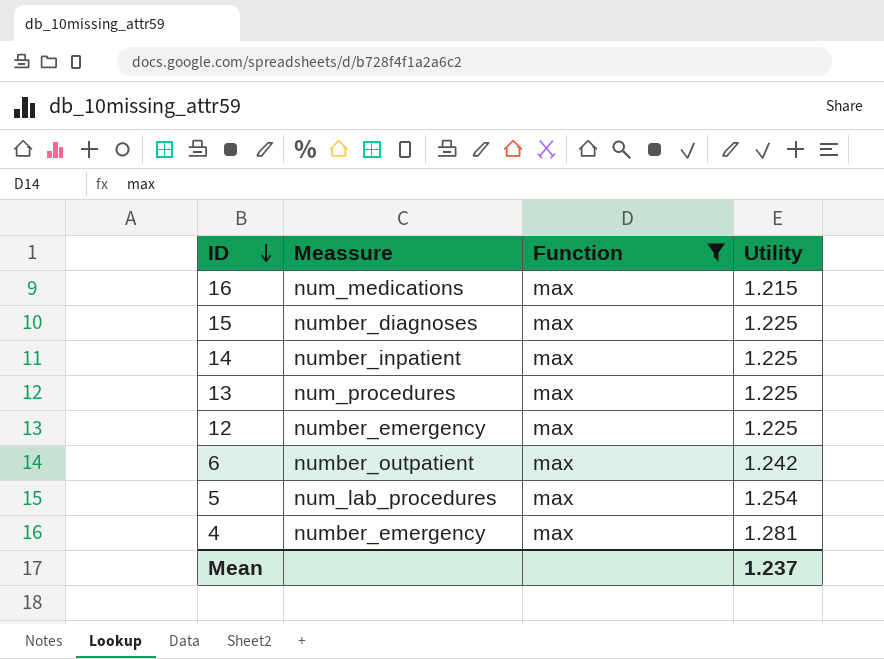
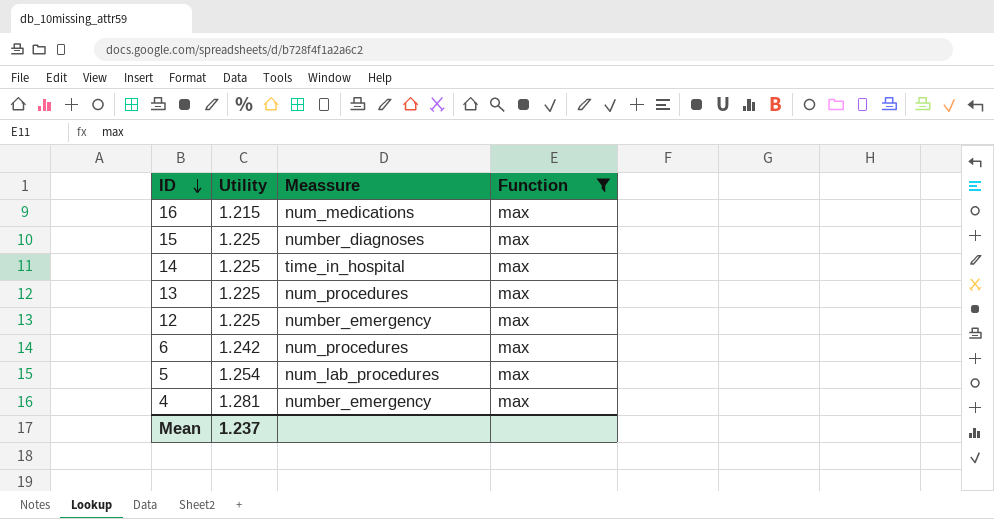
column Utility | position: 4 -> 2
14 | Meassure: number_inpatient -> time_in_hospital
6 | Meassure: number_outpatient -> num_procedures

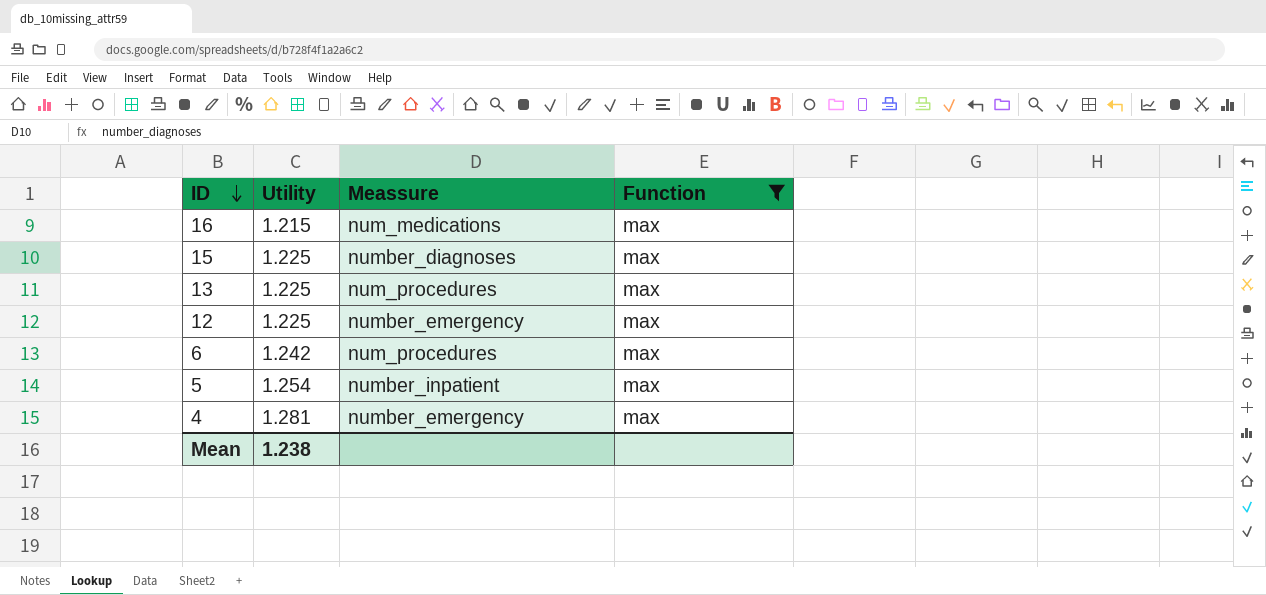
row 14: 1.225 | time_in_hospital | max -> none
5 | Meassure: num_lab_procedures -> number_inpatient
Mean | Utility: 1.237 -> 1.238

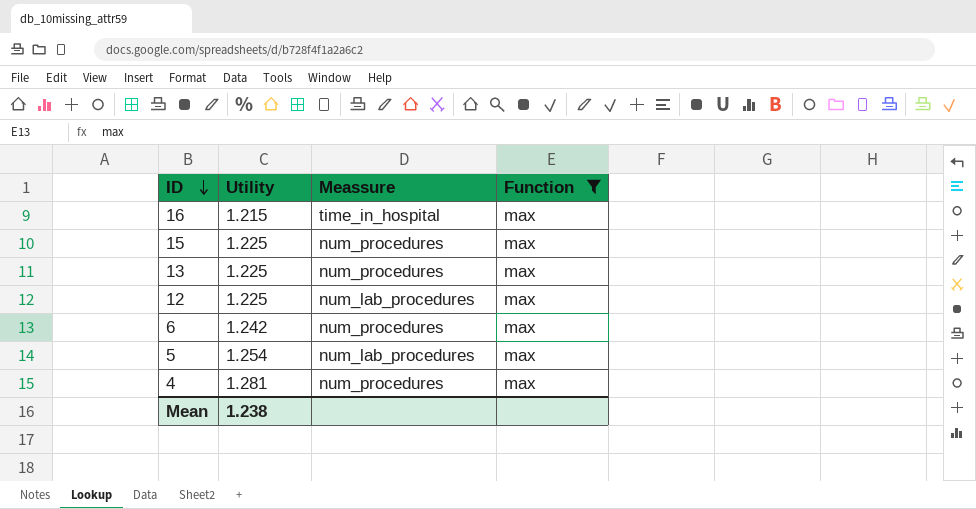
16 | Meassure: num_medications -> time_in_hospital
15 | Meassure: number_diagnoses -> num_procedures
12 | Meassure: number_emergency -> num_lab_procedures
5 | Meassure: number_inpatient -> num_lab_procedures
4 | Meassure: number_emergency -> num_procedures

